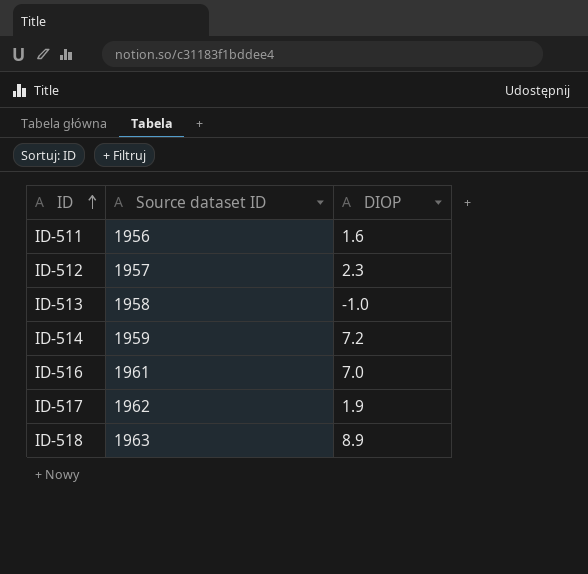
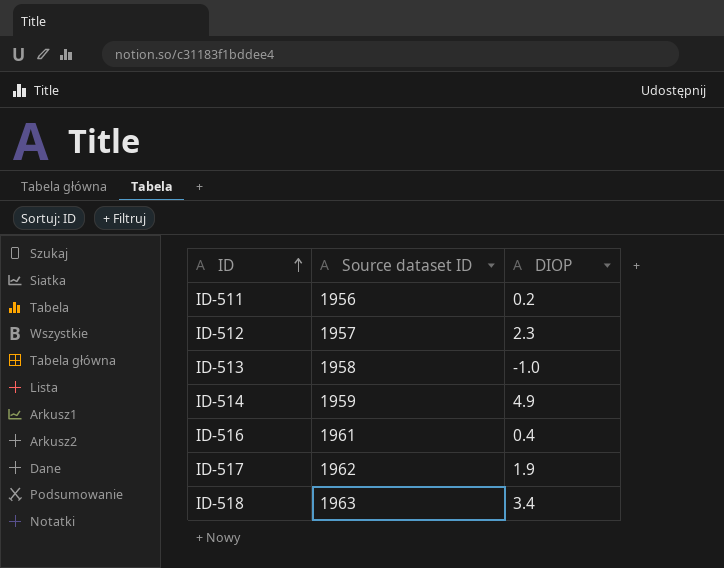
ID-511 | DIOP: 1.6 -> 0.2
ID-514 | DIOP: 7.2 -> 4.9
ID-516 | DIOP: 7.0 -> 0.4
ID-518 | DIOP: 8.9 -> 3.4

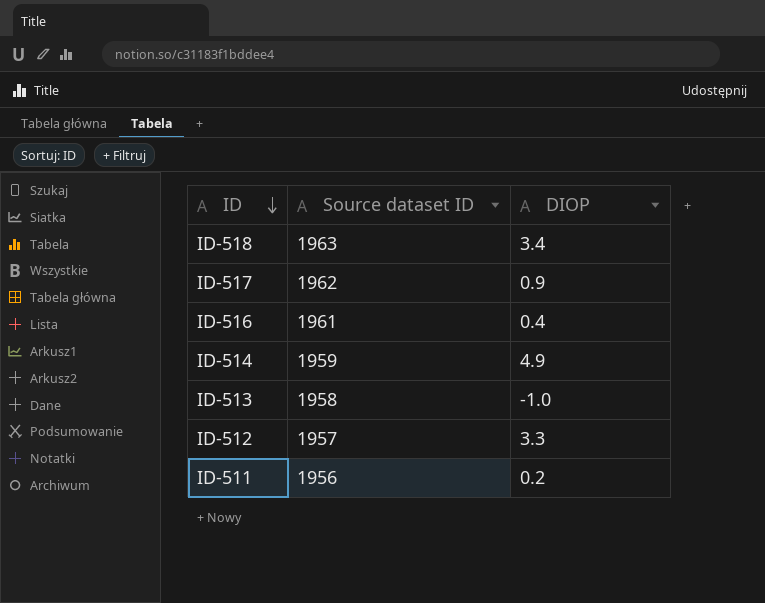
row order: ID ascending -> ID descending
ID-517 | DIOP: 1.9 -> 0.9
ID-512 | DIOP: 2.3 -> 3.3

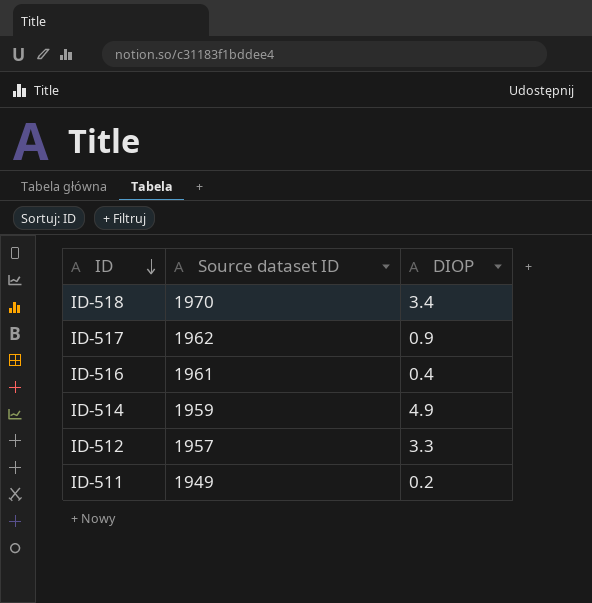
row ID-513: 1958 | -1.0 -> none
ID-518 | Source dataset ID: 1963 -> 1970
ID-511 | Source dataset ID: 1956 -> 1949

